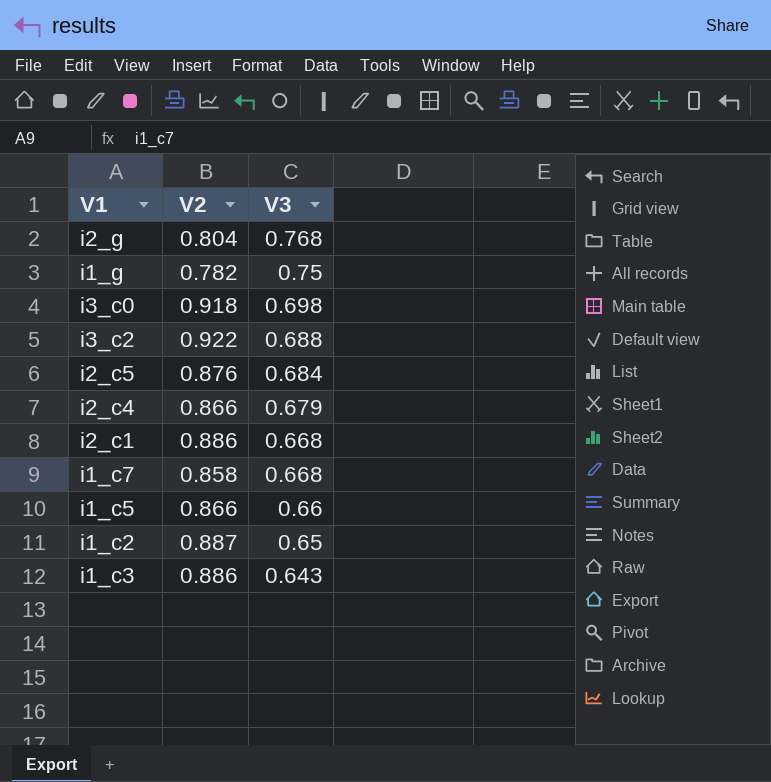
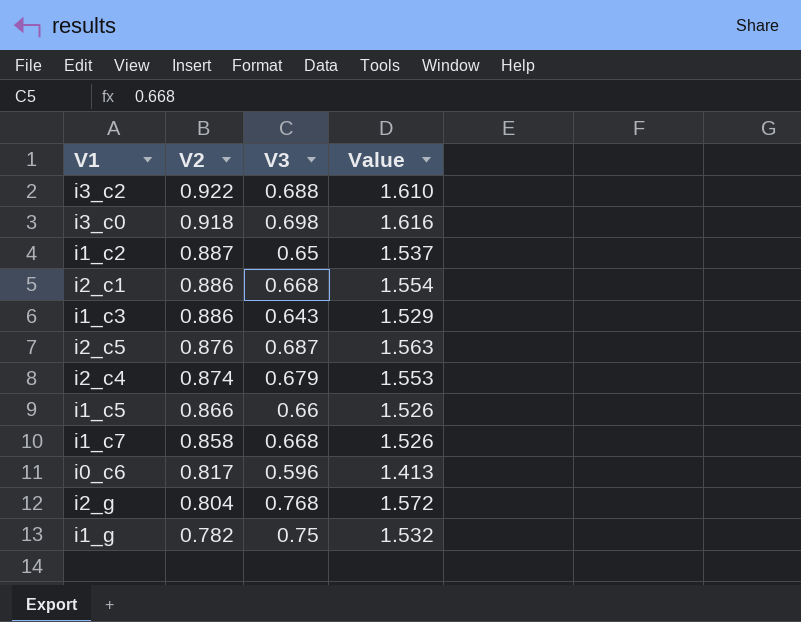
row order: V3 descending -> V2 descending
column Value | formula: none -> [V2] + [V3]
i2_c5 | V3: 0.684 -> 0.687
i2_c4 | V2: 0.866 -> 0.874
row i0_c6: none -> 0.817 | 0.596 | 1.413

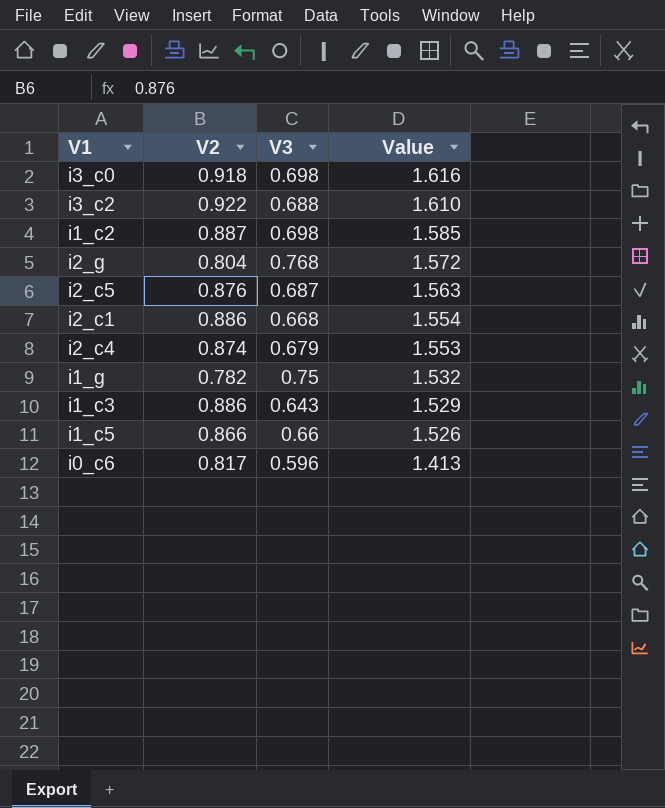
row order: V2 descending -> Value descending
row i1_c7: 0.858 | 0.668 | 1.526 -> none
i1_c2 | V3: 0.65 -> 0.698
i1_c2 | Value: 1.537 -> 1.585

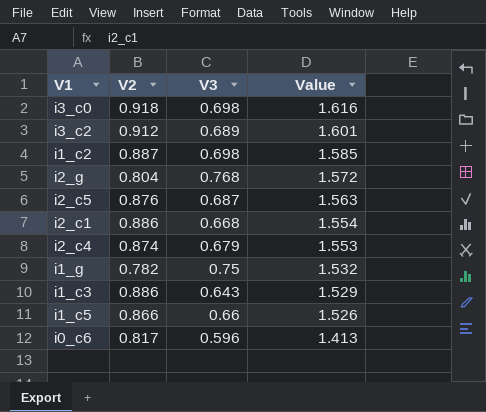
i3_c2 | V2: 0.922 -> 0.912
i3_c2 | V3: 0.688 -> 0.689
i3_c2 | Value: 1.610 -> 1.601

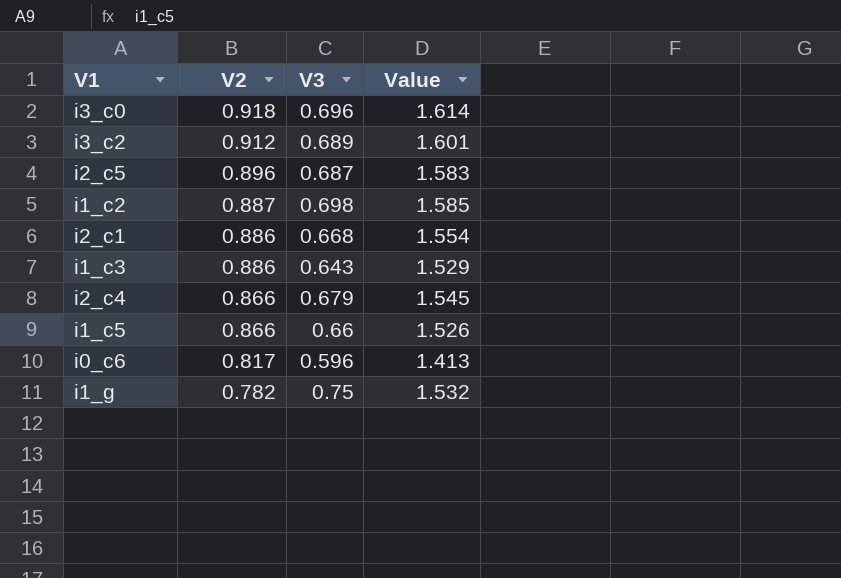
row order: Value descending -> V2 descending
row i2_g: 0.804 | 0.768 | 1.572 -> none
i3_c0 | V3: 0.698 -> 0.696
i3_c0 | Value: 1.616 -> 1.614
i2_c5 | V2: 0.876 -> 0.896
i2_c5 | Value: 1.563 -> 1.583
i2_c4 | V2: 0.874 -> 0.866
i2_c4 | Value: 1.553 -> 1.545

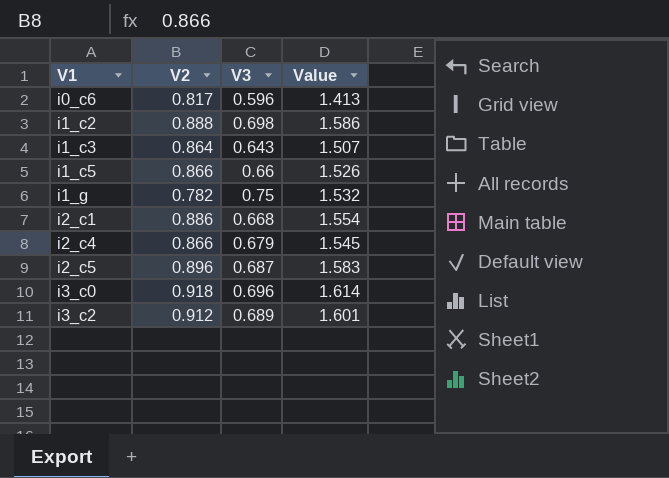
row order: V2 descending -> V1 ascending
i1_c2 | V2: 0.887 -> 0.888
i1_c2 | Value: 1.585 -> 1.586
i1_c3 | V2: 0.886 -> 0.864
i1_c3 | Value: 1.529 -> 1.507

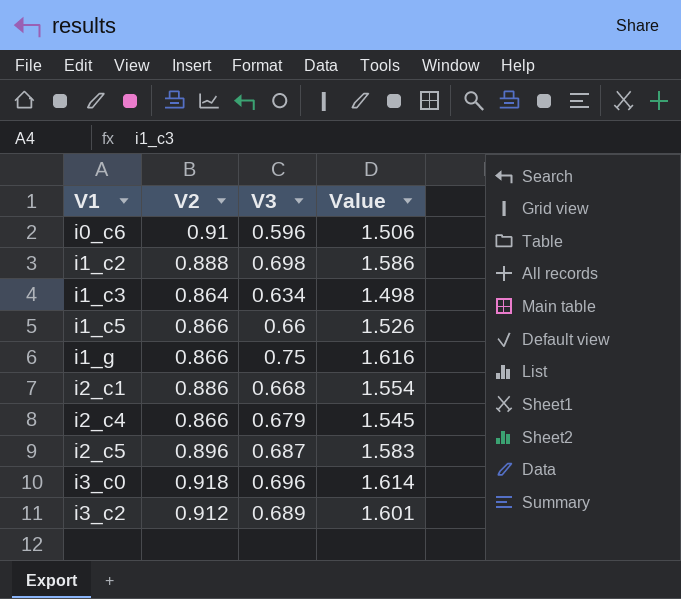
i0_c6 | V2: 0.817 -> 0.91
i0_c6 | Value: 1.413 -> 1.506
i1_c3 | V3: 0.643 -> 0.634
i1_c3 | Value: 1.507 -> 1.498
i1_g | V2: 0.782 -> 0.866
i1_g | Value: 1.532 -> 1.616

